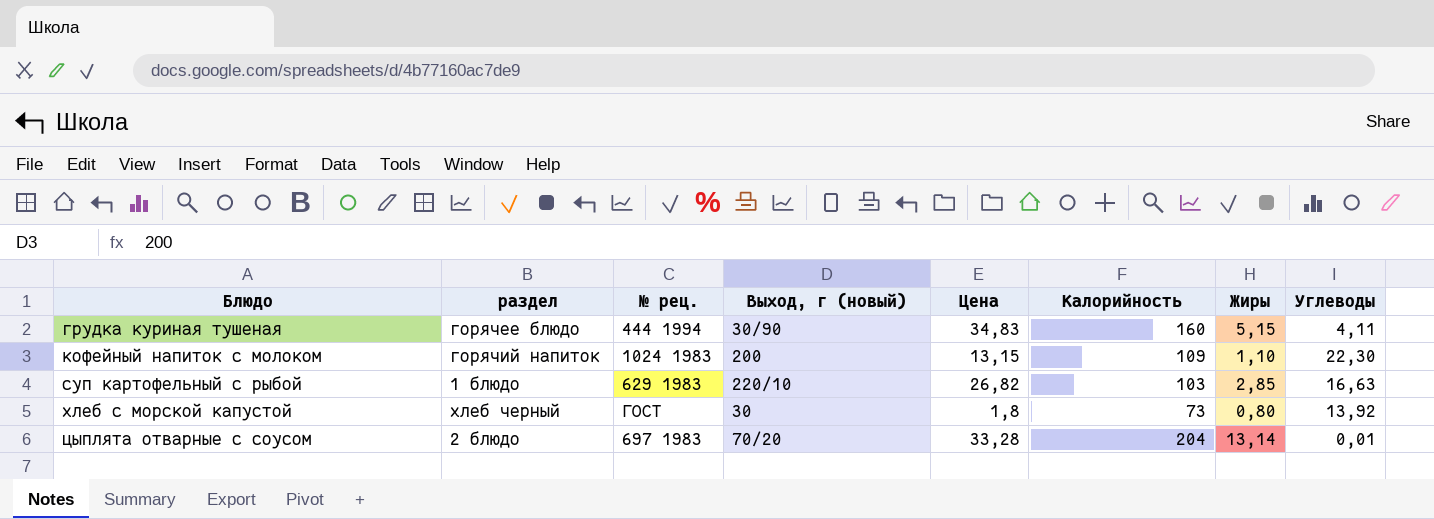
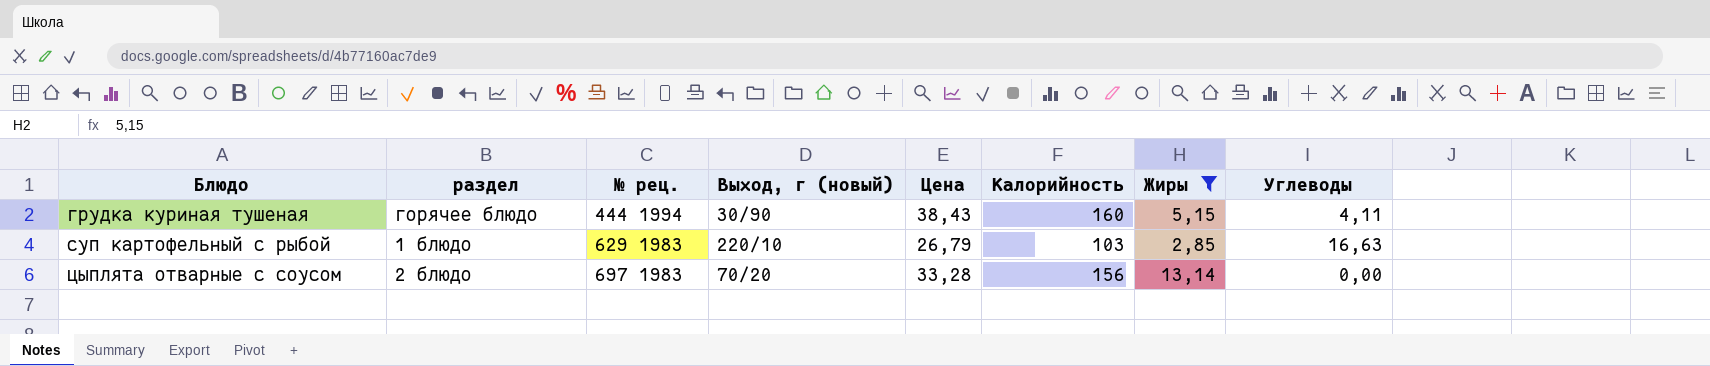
filter: none -> Жиры >= 2,85
грудка куриная тушеная | Цена: 34,83 -> 38,43
суп картофельный с рыбой | Цена: 26,82 -> 26,79
цыплята отварные с соусом | Калорийность: 204 -> 156
цыплята отварные с соусом | Углеводы: 0,01 -> 0,00

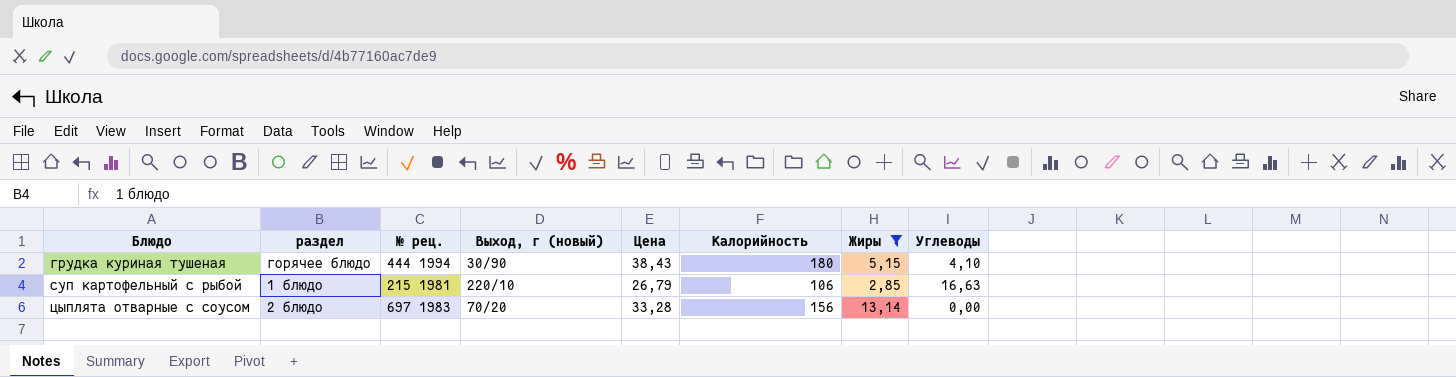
грудка куриная тушеная | Калорийность: 160 -> 180
грудка куриная тушеная | Углеводы: 4,11 -> 4,10
суп картофельный с рыбой | № рец.: 629 1983 -> 215 1981
суп картофельный с рыбой | Калорийность: 103 -> 106

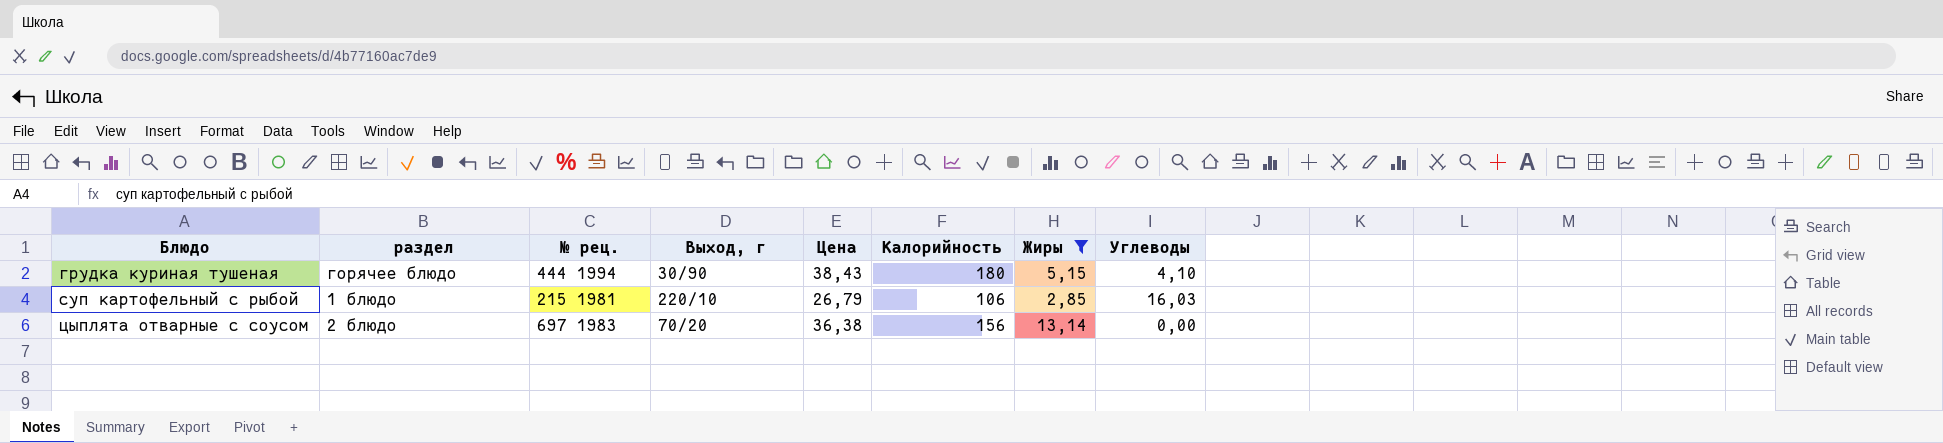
column name: Выход, г (новый) -> Выход, г
суп картофельный с рыбой | Углеводы: 16,63 -> 16,03
цыплята отварные с соусом | Цена: 33,28 -> 36,38

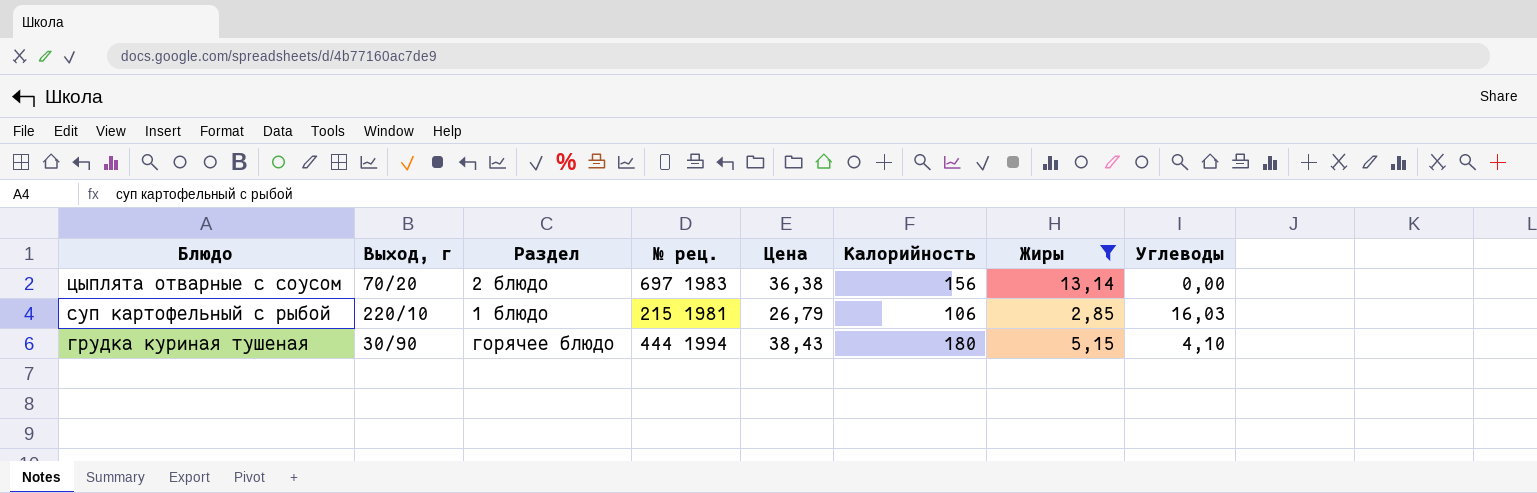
row order: Блюдо ascending -> Блюдо descending
column Выход, г | position: 4 -> 2
column name: раздел -> Раздел

